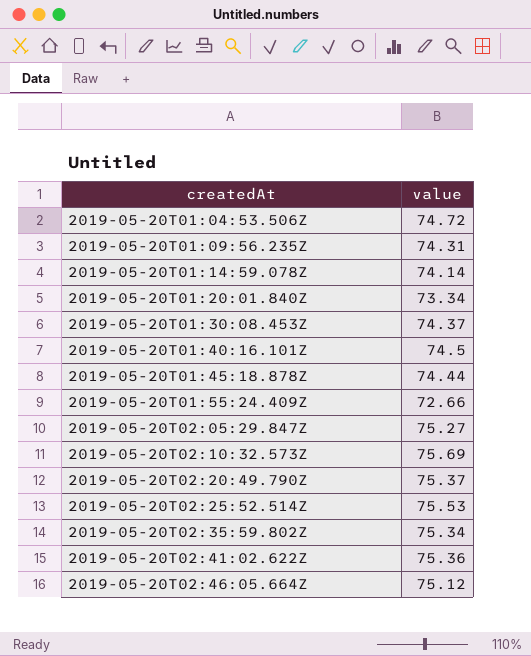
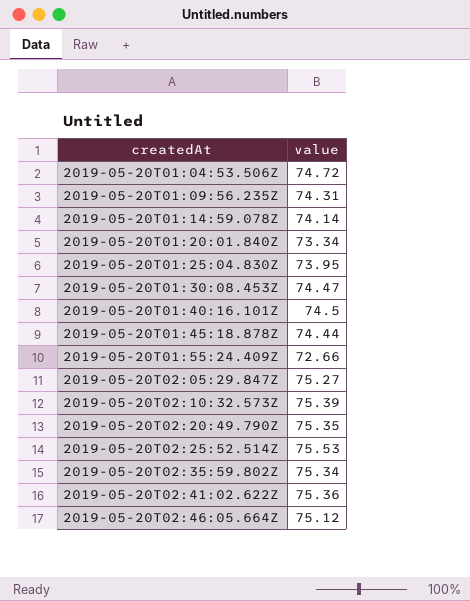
row 2019-05-20T01:25:04.830Z: none -> 73.95
2019-05-20T01:30:08.453Z | value: 74.37 -> 74.47
2019-05-20T02:10:32.573Z | value: 75.69 -> 75.39
2019-05-20T02:20:49.790Z | value: 75.37 -> 75.35

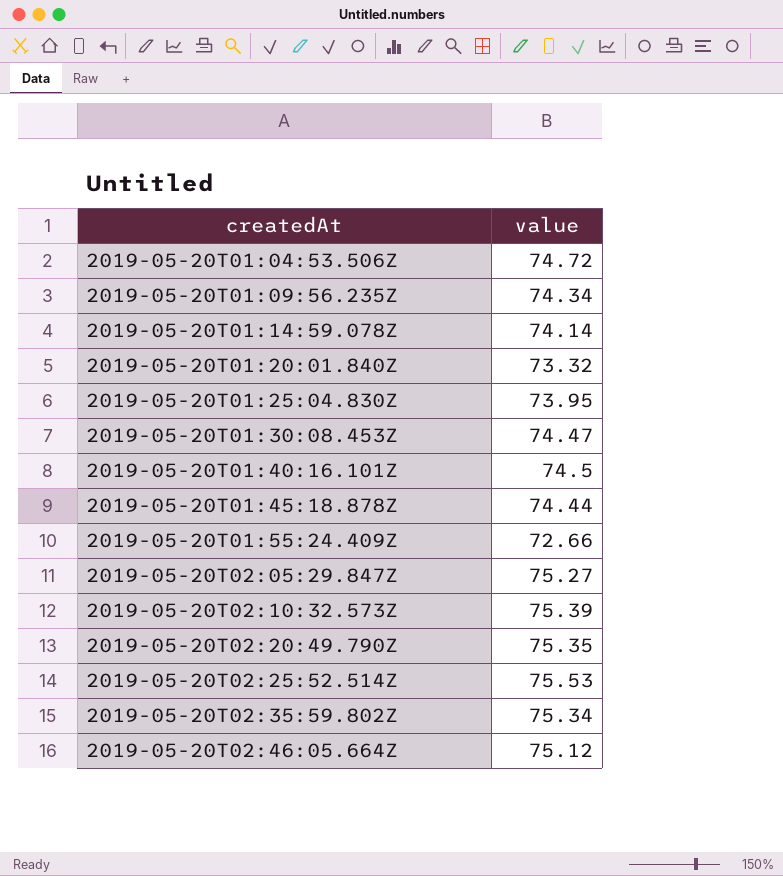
row 2019-05-20T02:41:02.622Z: 75.36 -> none
2019-05-20T01:09:56.235Z | value: 74.31 -> 74.34
2019-05-20T01:20:01.840Z | value: 73.34 -> 73.32

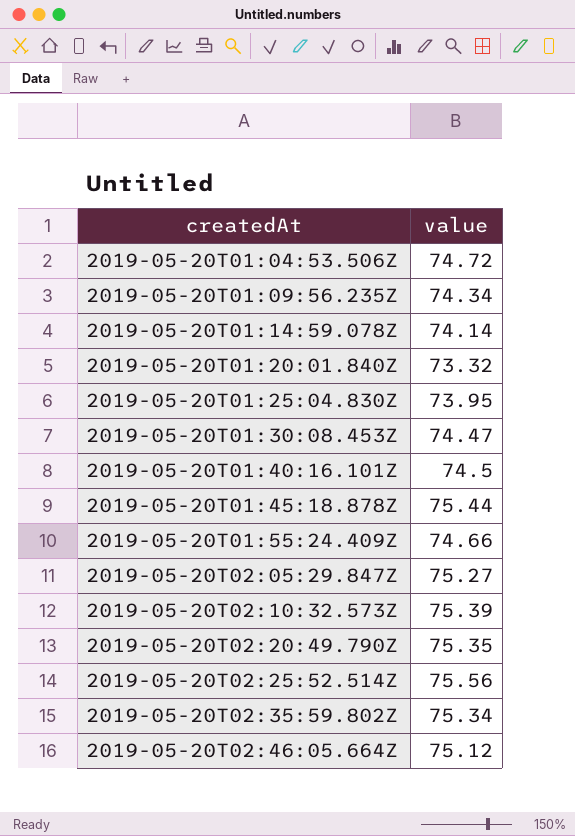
2019-05-20T01:45:18.878Z | value: 74.44 -> 75.44
2019-05-20T01:55:24.409Z | value: 72.66 -> 74.66
2019-05-20T02:25:52.514Z | value: 75.53 -> 75.56

